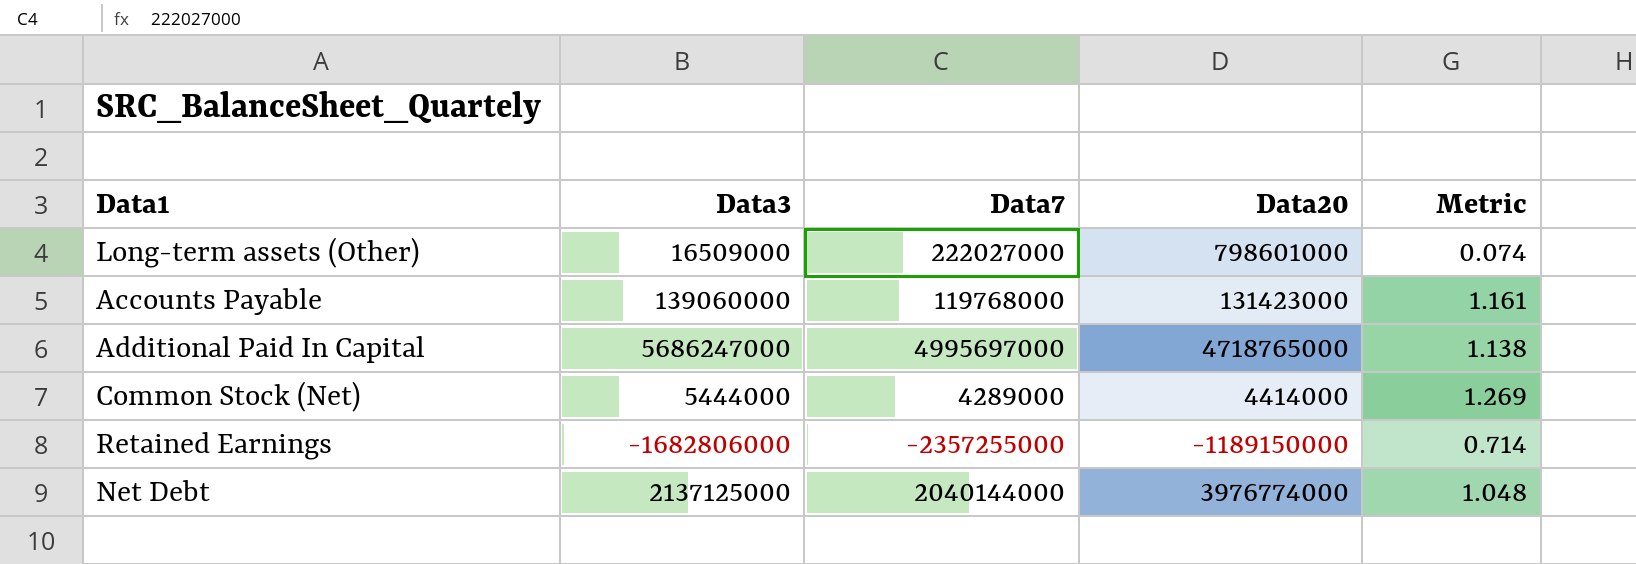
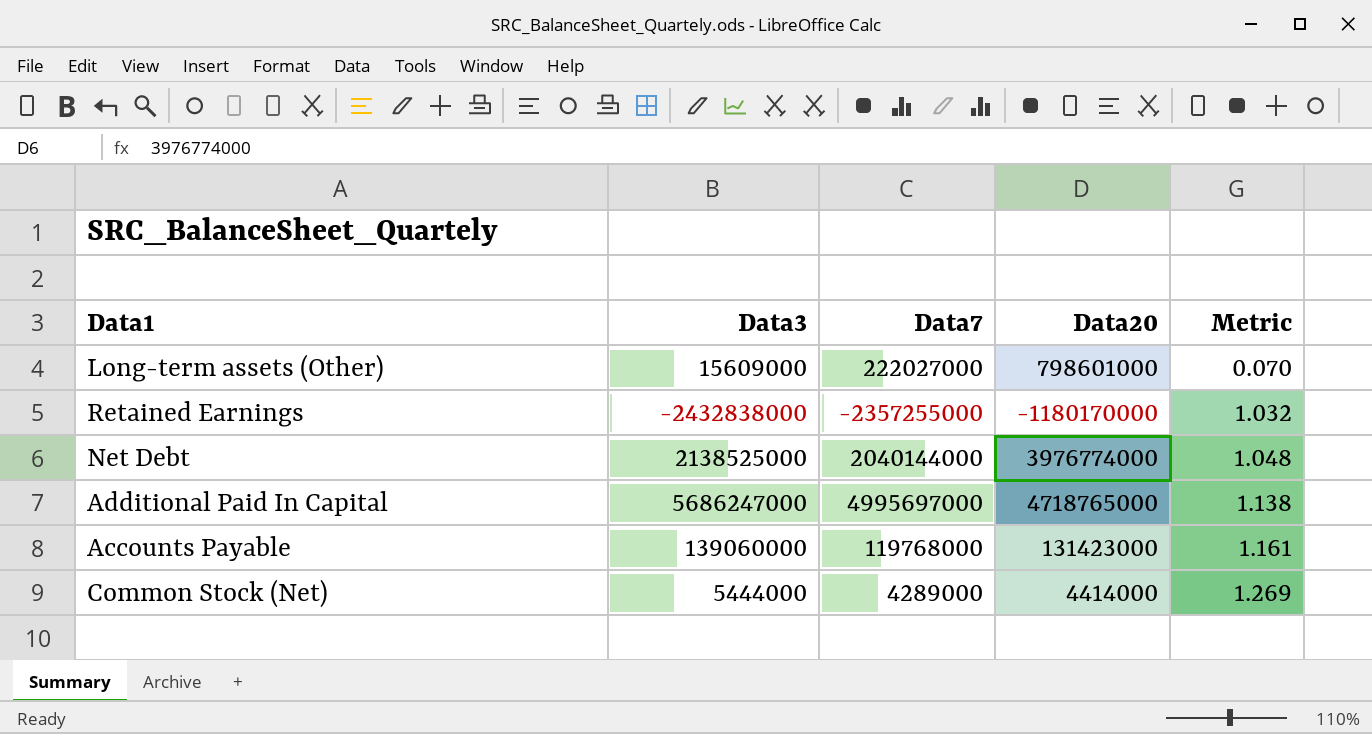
row order: none -> Metric ascending
Long-term assets (Other) | Data3: 16509000 -> 15609000
Long-term assets (Other) | Metric: 0.074 -> 0.070
Retained Earnings | Data3: -1682806000 -> -2432838000
Retained Earnings | Data20: -1189150000 -> -1180170000
Retained Earnings | Metric: 0.714 -> 1.032
Net Debt | Data3: 2137125000 -> 2138525000

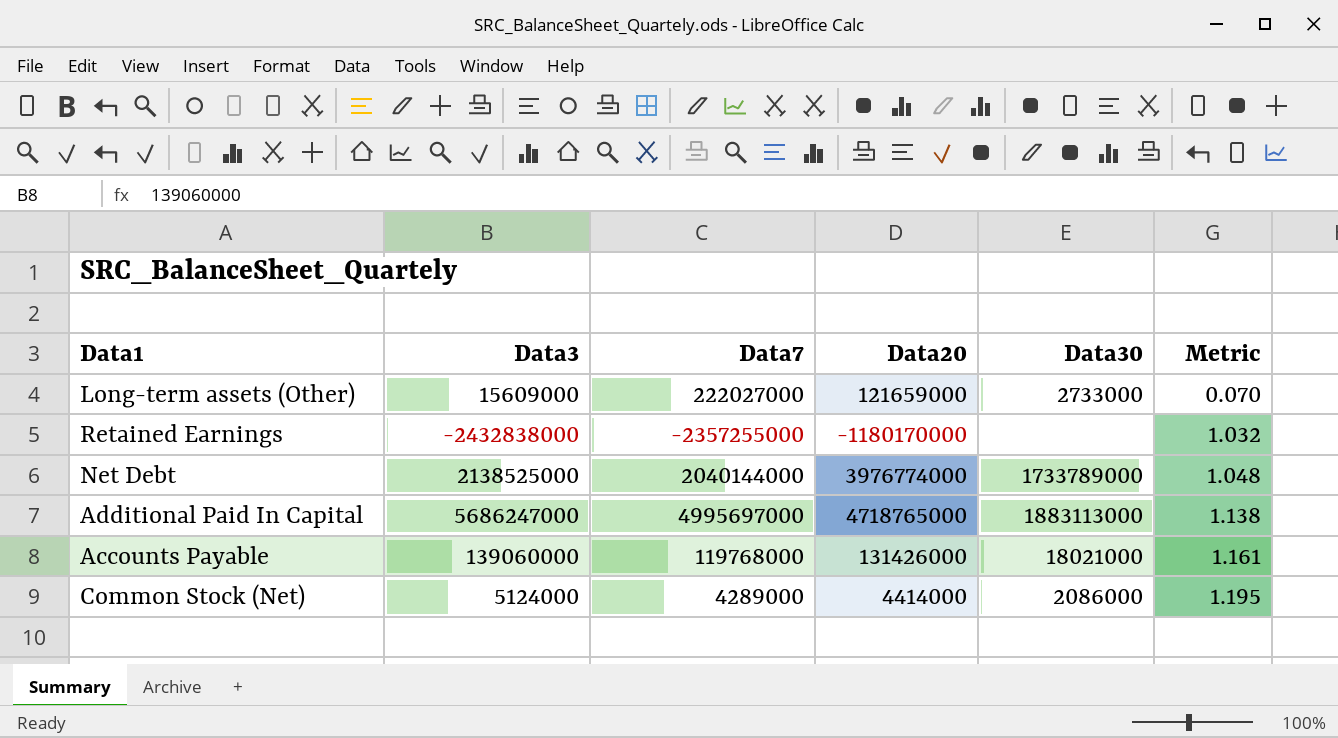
column Data30 | position: none -> 5
Long-term assets (Other) | Data20: 798601000 -> 121659000
Accounts Payable | Data20: 131423000 -> 131426000
Common Stock (Net) | Data3: 5444000 -> 5124000
Common Stock (Net) | Metric: 1.269 -> 1.195

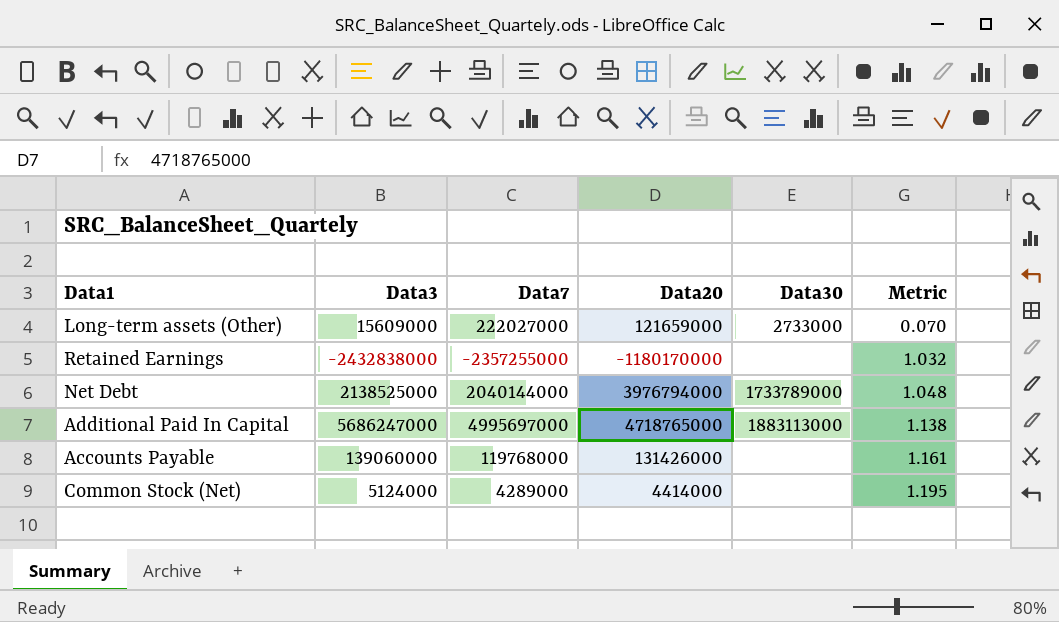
Net Debt | Data20: 3976774000 -> 3976794000
Accounts Payable | Data30: 18021000 -> none
Common Stock (Net) | Data30: 2086000 -> none

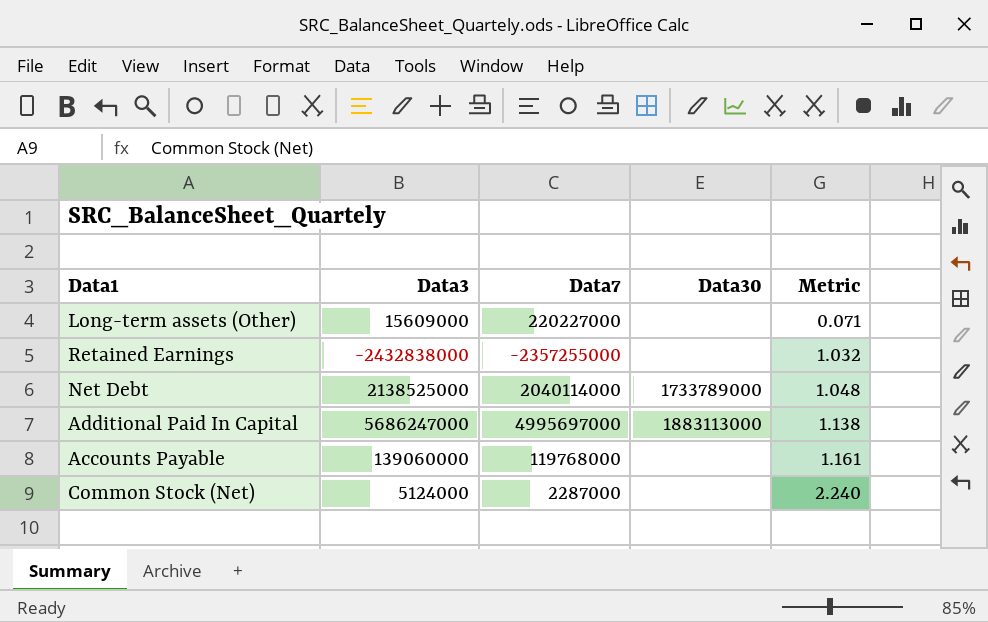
column Data20 | position: 4 -> none
Long-term assets (Other) | Data7: 222027000 -> 220227000
Long-term assets (Other) | Data30: 2733000 -> none
Long-term assets (Other) | Metric: 0.070 -> 0.071
Net Debt | Data7: 2040144000 -> 2040114000
Common Stock (Net) | Data7: 4289000 -> 2287000
Common Stock (Net) | Metric: 1.195 -> 2.240

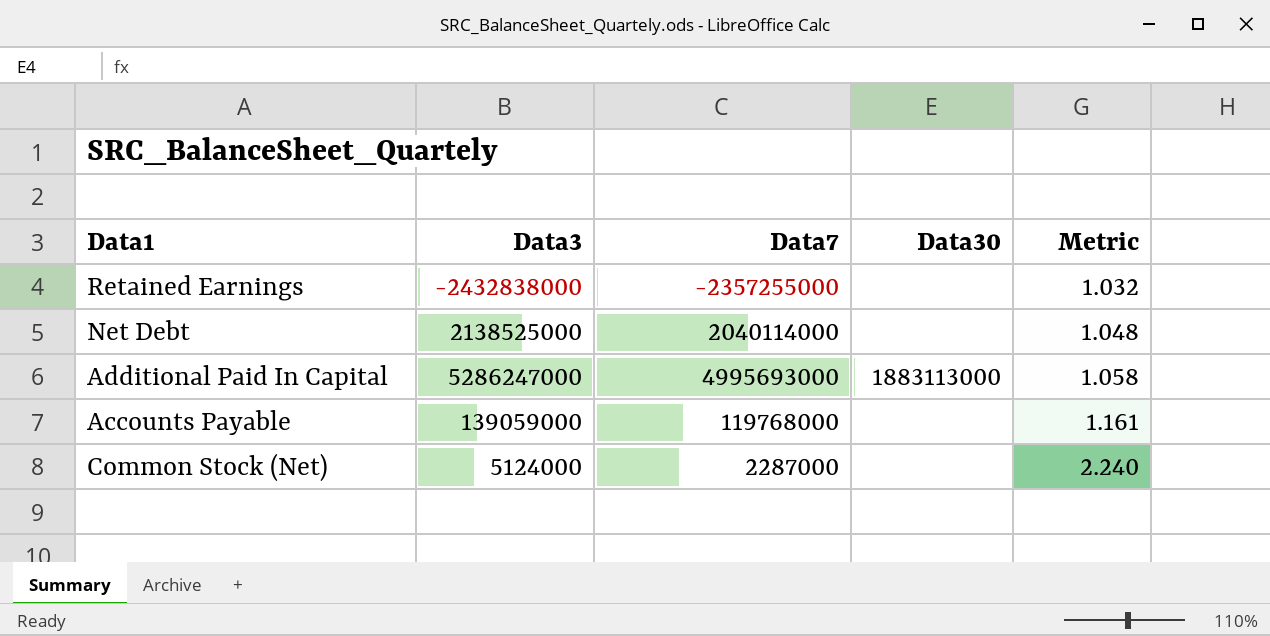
row Long-term assets (Other): 15609000 | 220227000 | none | 0.071 -> none
Net Debt | Data30: 1733789000 -> none
Additional Paid In Capital | Data3: 5686247000 -> 5286247000
Additional Paid In Capital | Data7: 4995697000 -> 4995693000
Additional Paid In Capital | Metric: 1.138 -> 1.058
Accounts Payable | Data3: 139060000 -> 139059000

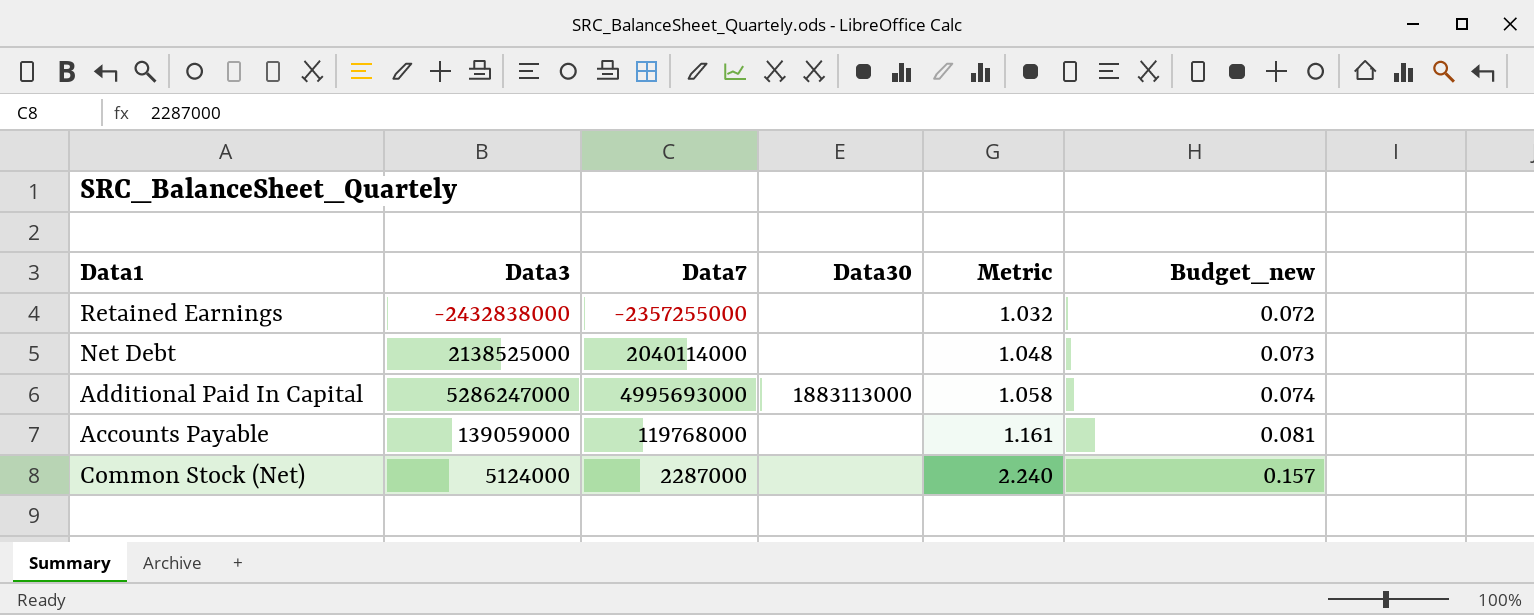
column Budget_new | formula: none -> [Metric] * 0.07

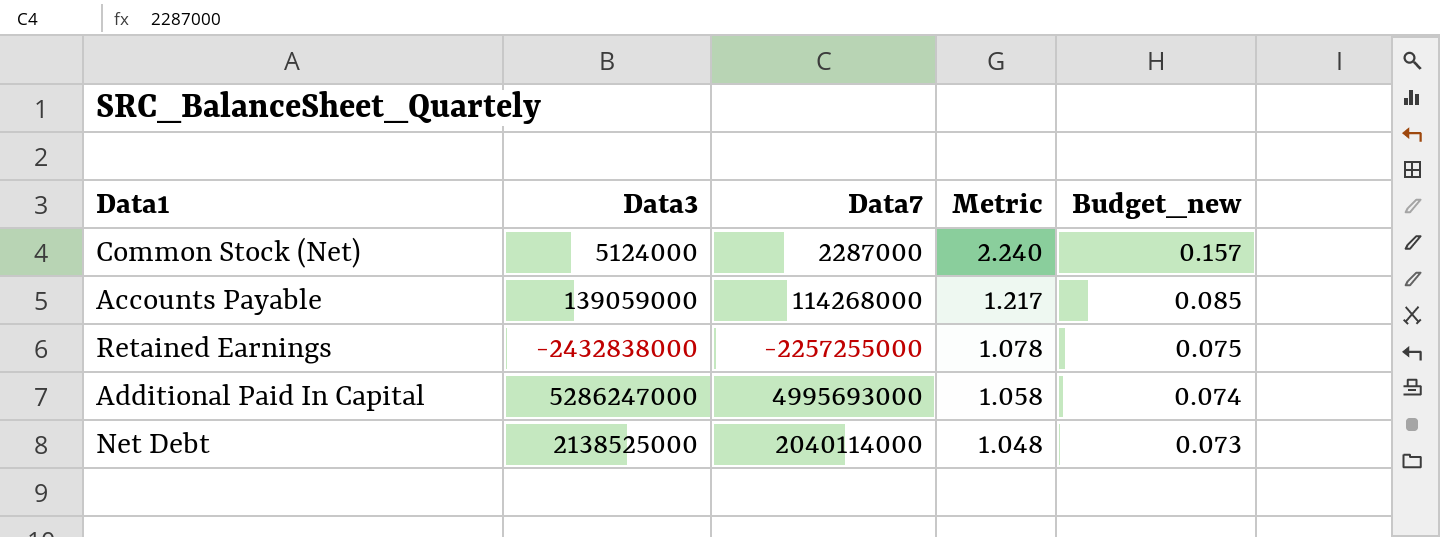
row order: Metric ascending -> Metric descending
column Data30 | position: 4 -> none
Accounts Payable | Data7: 119768000 -> 114268000
Accounts Payable | Metric: 1.161 -> 1.217
Accounts Payable | Budget_new: 0.081 -> 0.085
Retained Earnings | Data7: -2357255000 -> -2257255000
Retained Earnings | Metric: 1.032 -> 1.078
Retained Earnings | Budget_new: 0.072 -> 0.075

